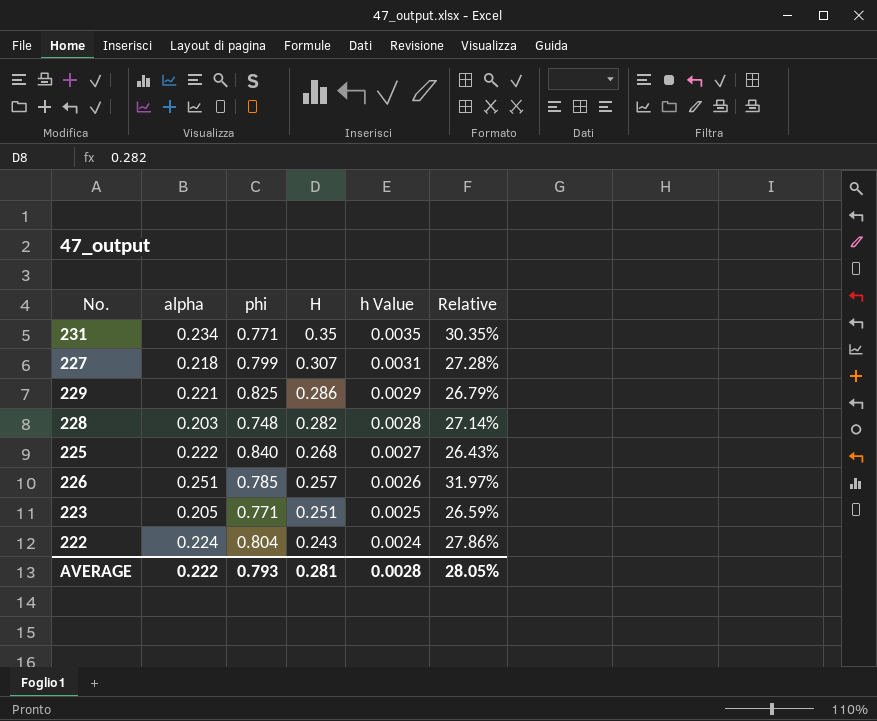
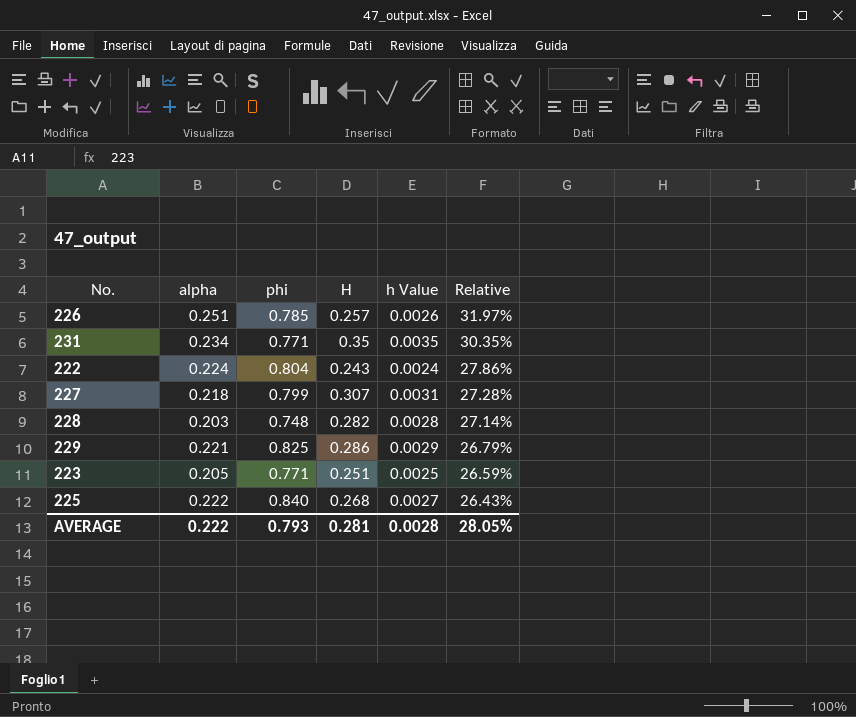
row order: H descending -> Relative descending

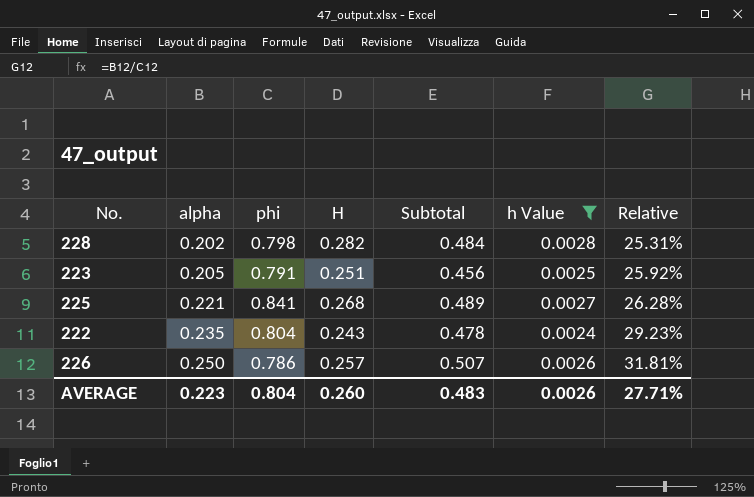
filter: none -> h Value <= 0.0028
row order: Relative descending -> alpha ascending
column Subtotal | formula: none -> [alpha] + [H]
228 | alpha: 0.203 -> 0.202
228 | phi: 0.748 -> 0.798
228 | Relative: 27.14% -> 25.31%
223 | phi: 0.771 -> 0.791
223 | Relative: 26.59% -> 25.92%
225 | alpha: 0.222 -> 0.221
225 | phi: 0.840 -> 0.841
225 | Relative: 26.43% -> 26.28%
222 | alpha: 0.224 -> 0.235
222 | Relative: 27.86% -> 29.23%
226 | alpha: 0.251 -> 0.250
226 | phi: 0.785 -> 0.786
226 | Relative: 31.97% -> 31.81%
AVERAGE | alpha: 0.222 -> 0.223
AVERAGE | phi: 0.793 -> 0.804
AVERAGE | H: 0.281 -> 0.260
AVERAGE | h Value: 0.0028 -> 0.0026
AVERAGE | Relative: 28.05% -> 27.71%

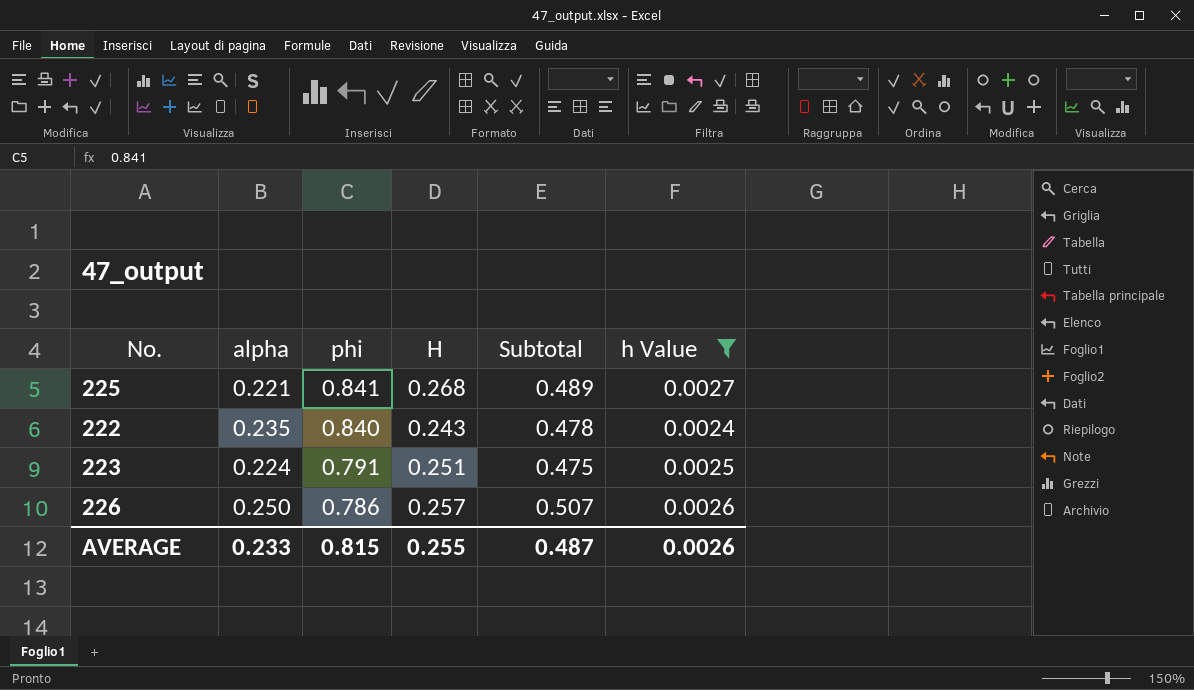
row order: alpha ascending -> phi descending
column Relative | formula: [alpha] / [phi] -> none
row 228: 0.202 | 0.798 | 0.282 | 0.484 | 0.0028 | 25.31% -> none
222 | phi: 0.804 -> 0.840
223 | alpha: 0.205 -> 0.224
223 | Subtotal: 0.456 -> 0.475
AVERAGE | alpha: 0.223 -> 0.233
AVERAGE | phi: 0.804 -> 0.815
AVERAGE | H: 0.260 -> 0.255
AVERAGE | Subtotal: 0.483 -> 0.487

